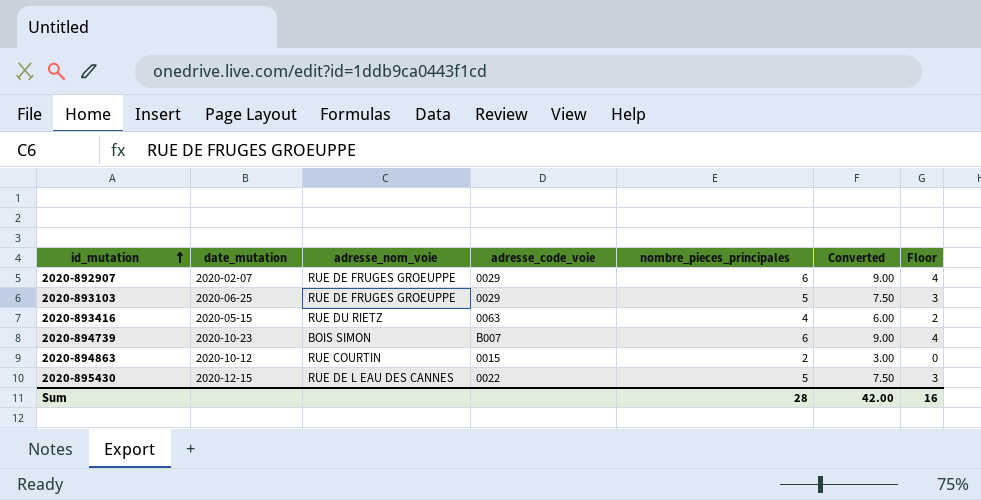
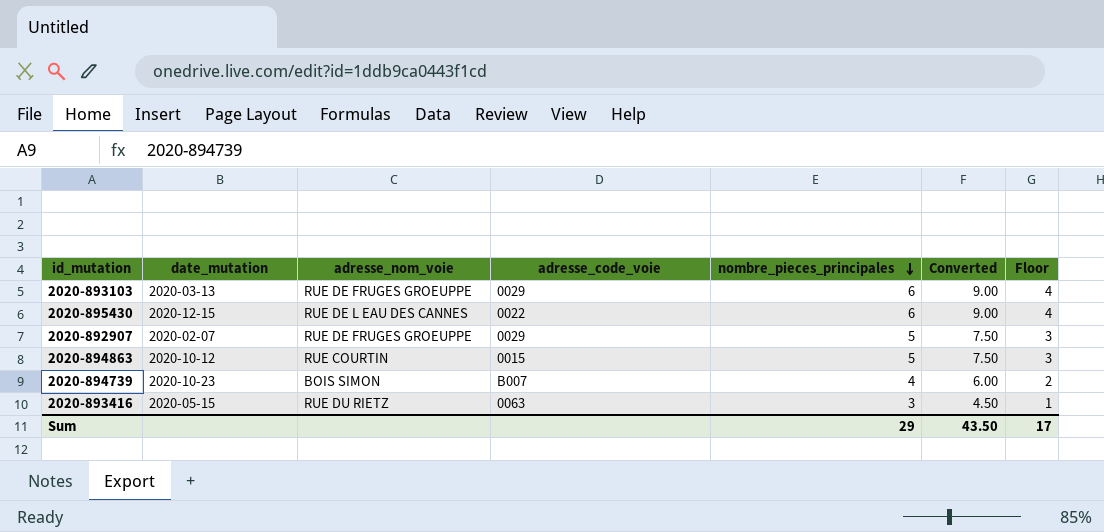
row order: id_mutation ascending -> nombre_pieces_principales descending
2020-893103 | date_mutation: 2020-06-25 -> 2020-03-13
2020-893103 | nombre_pieces_principales: 5 -> 6
2020-893103 | Converted: 7.50 -> 9.00
2020-893103 | Floor: 3 -> 4
2020-895430 | nombre_pieces_principales: 5 -> 6
2020-895430 | Converted: 7.50 -> 9.00
2020-895430 | Floor: 3 -> 4
2020-892907 | nombre_pieces_principales: 6 -> 5
2020-892907 | Converted: 9.00 -> 7.50
2020-892907 | Floor: 4 -> 3
2020-894863 | nombre_pieces_principales: 2 -> 5
2020-894863 | Converted: 3.00 -> 7.50
2020-894863 | Floor: 0 -> 3
2020-894739 | nombre_pieces_principales: 6 -> 4
2020-894739 | Converted: 9.00 -> 6.00
2020-894739 | Floor: 4 -> 2
2020-893416 | nombre_pieces_principales: 4 -> 3
2020-893416 | Converted: 6.00 -> 4.50
2020-893416 | Floor: 2 -> 1
Sum | nombre_pieces_principales: 28 -> 29
Sum | Converted: 42.00 -> 43.50
Sum | Floor: 16 -> 17

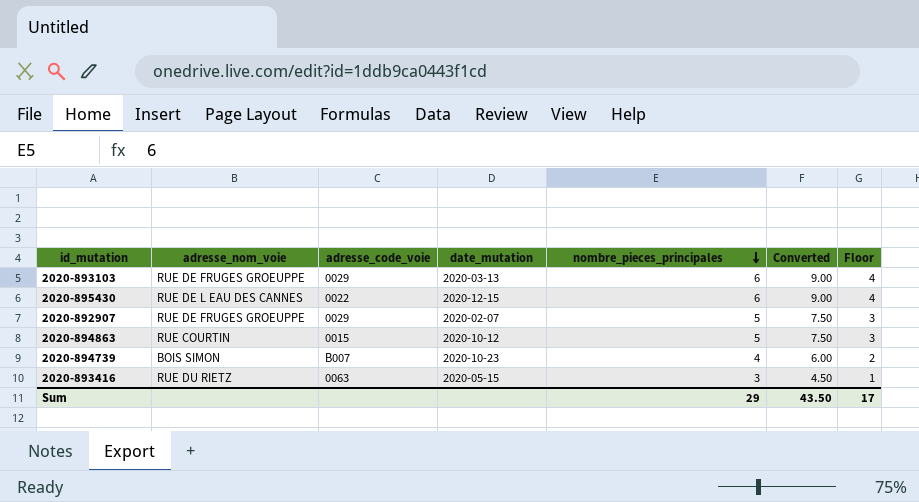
column date_mutation | position: 2 -> 4

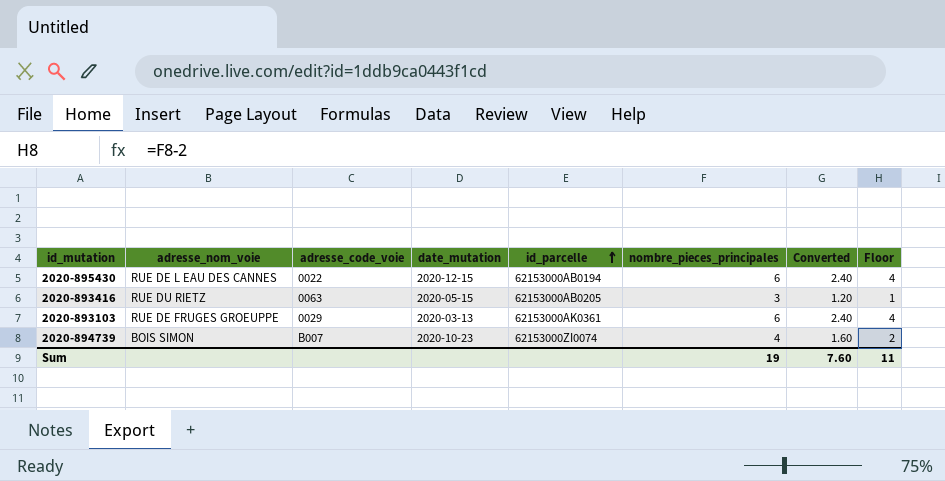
row order: nombre_pieces_principales descending -> id_parcelle ascending
column id_parcelle | position: none -> 5
column Converted | formula: [nombre_pieces_principales] * 1.5 -> [nombre_pieces_principales] * 0.4
row 2020-892907: RUE DE FRUGES GROEUPPE | 0029 | 2020-02-07 | 5 | 7.50 | 3 -> none
row 2020-894863: RUE COURTIN | 0015 | 2020-10-12 | 5 | 7.50 | 3 -> none
Sum | nombre_pieces_principales: 29 -> 19
Sum | Converted: 43.50 -> 7.60
Sum | Floor: 17 -> 11

